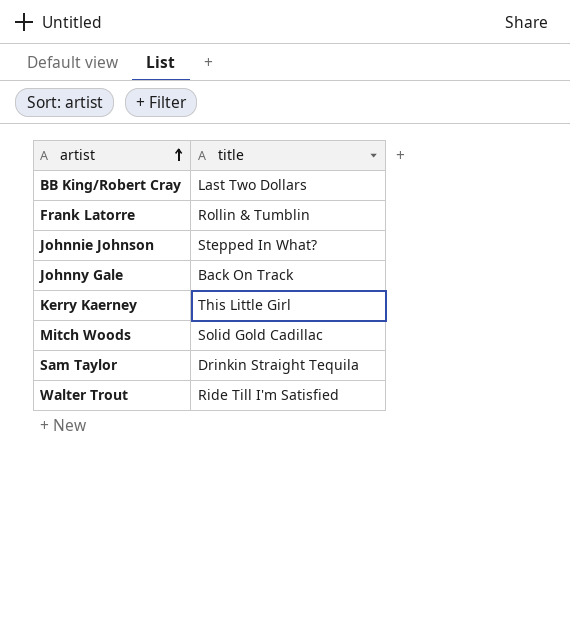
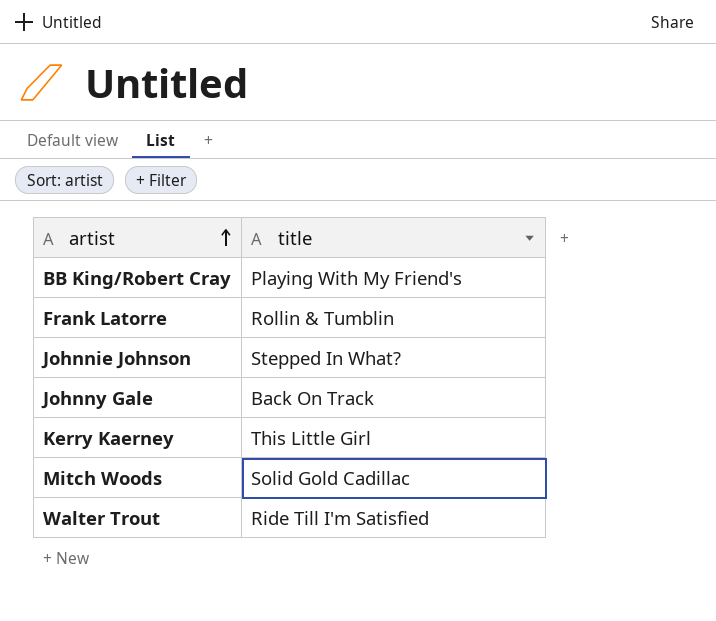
row Sam Taylor: Drinkin Straight Tequila -> none
BB King/Robert Cray | title: Last Two Dollars -> Playing With My Friend's

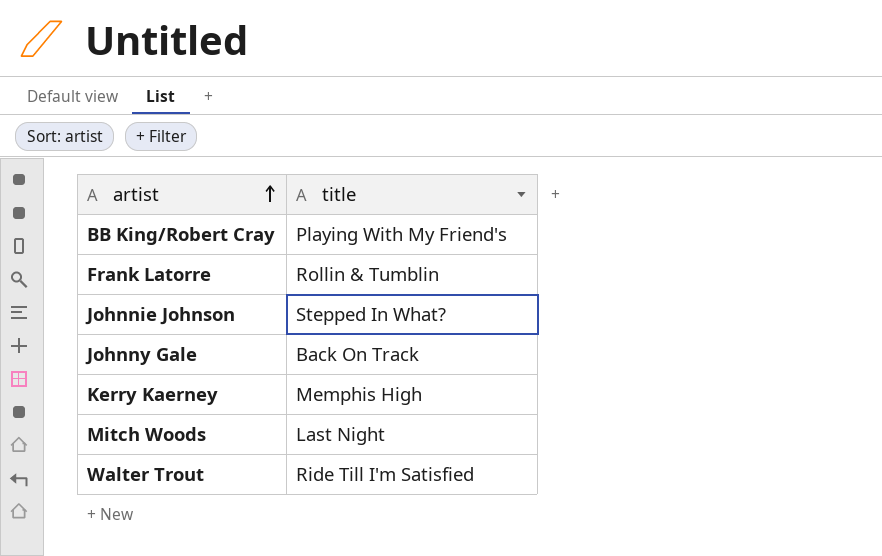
Kerry Kaerney | title: This Little Girl -> Memphis High
Mitch Woods | title: Solid Gold Cadillac -> Last Night

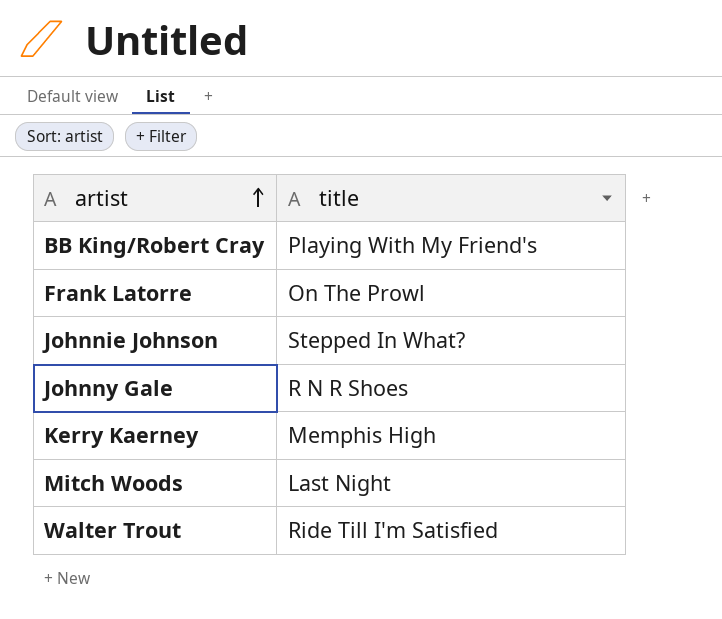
Frank Latorre | title: Rollin & Tumblin -> On The Prowl
Johnny Gale | title: Back On Track -> R N R Shoes

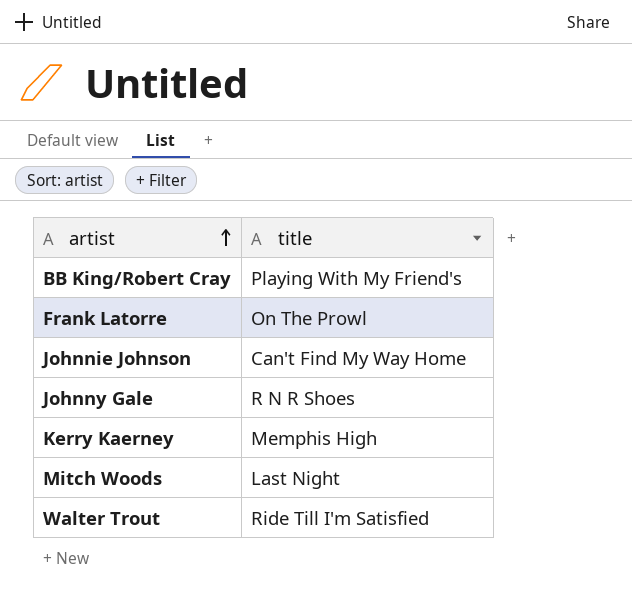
Johnnie Johnson | title: Stepped In What? -> Can't Find My Way Home

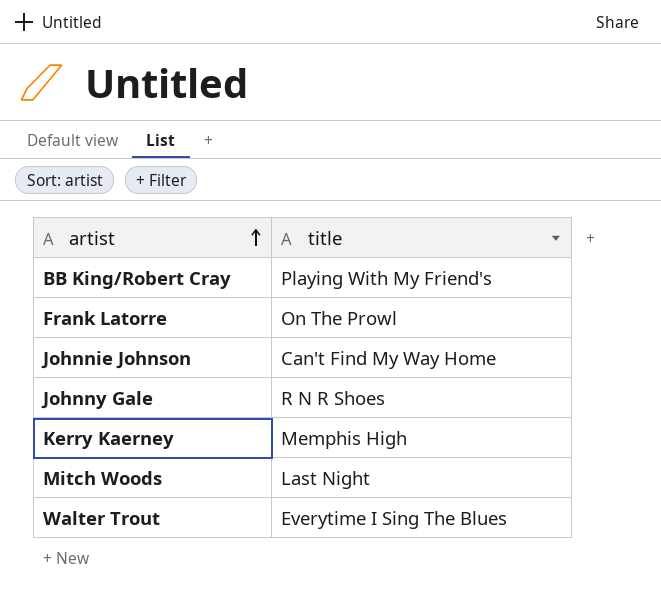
Walter Trout | title: Ride Till I'm Satisfied -> Everytime I Sing The Blues

